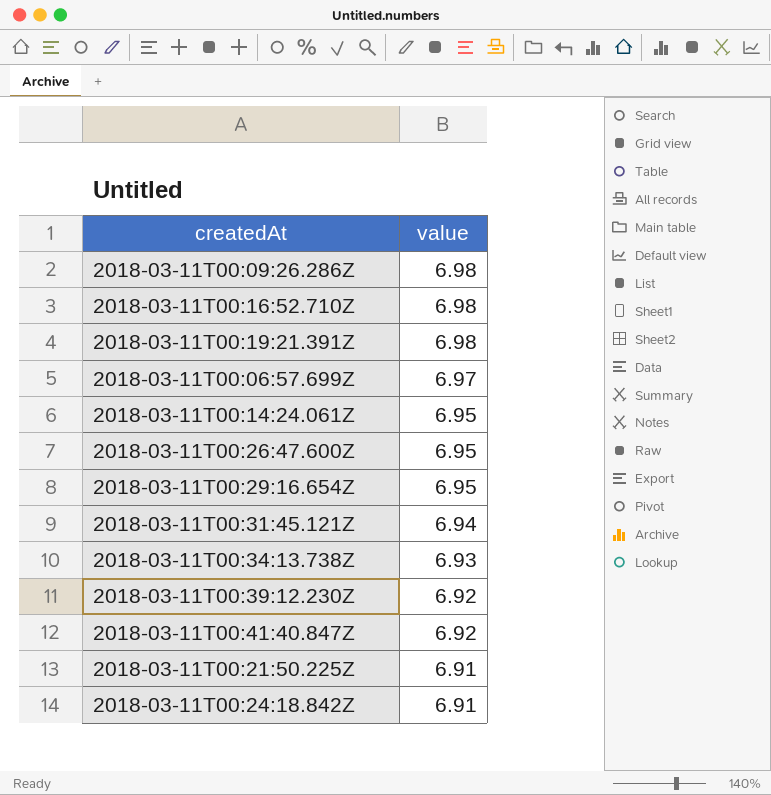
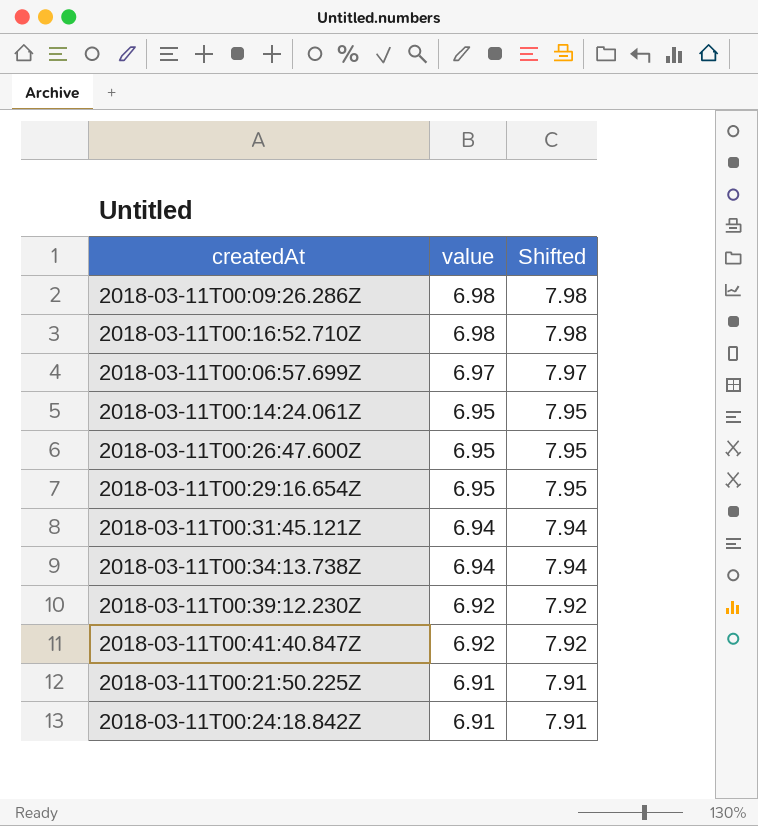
column Shifted | formula: none -> [value] + 1
row 2018-03-11T00:19:21.391Z: 6.98 -> none
2018-03-11T00:34:13.738Z | value: 6.93 -> 6.94

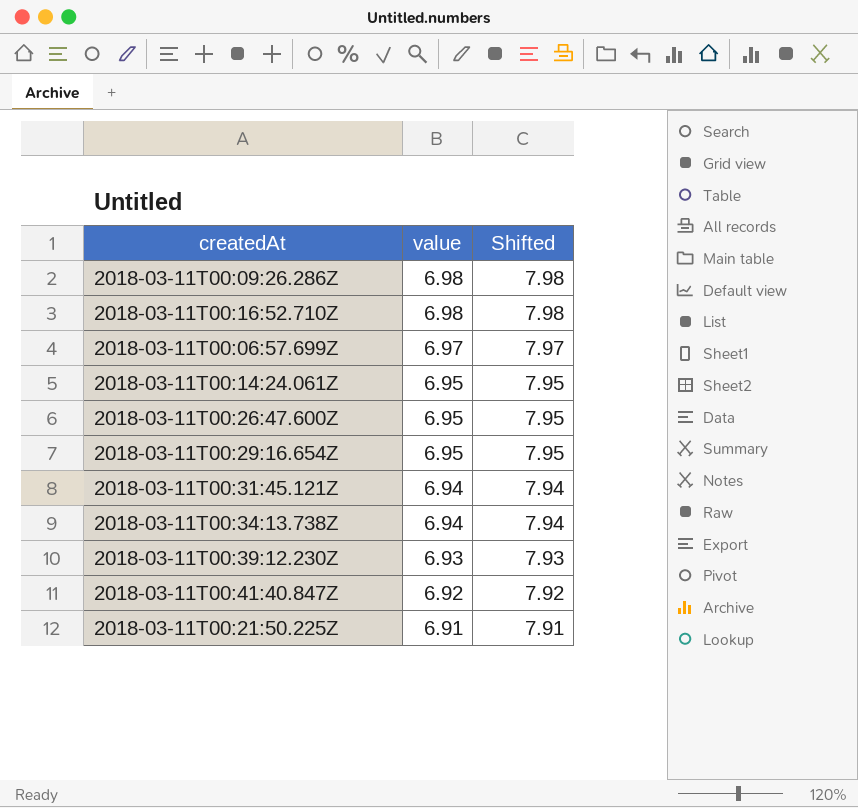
row 2018-03-11T00:24:18.842Z: 6.91 | 7.91 -> none
2018-03-11T00:39:12.230Z | value: 6.92 -> 6.93
2018-03-11T00:39:12.230Z | Shifted: 7.92 -> 7.93

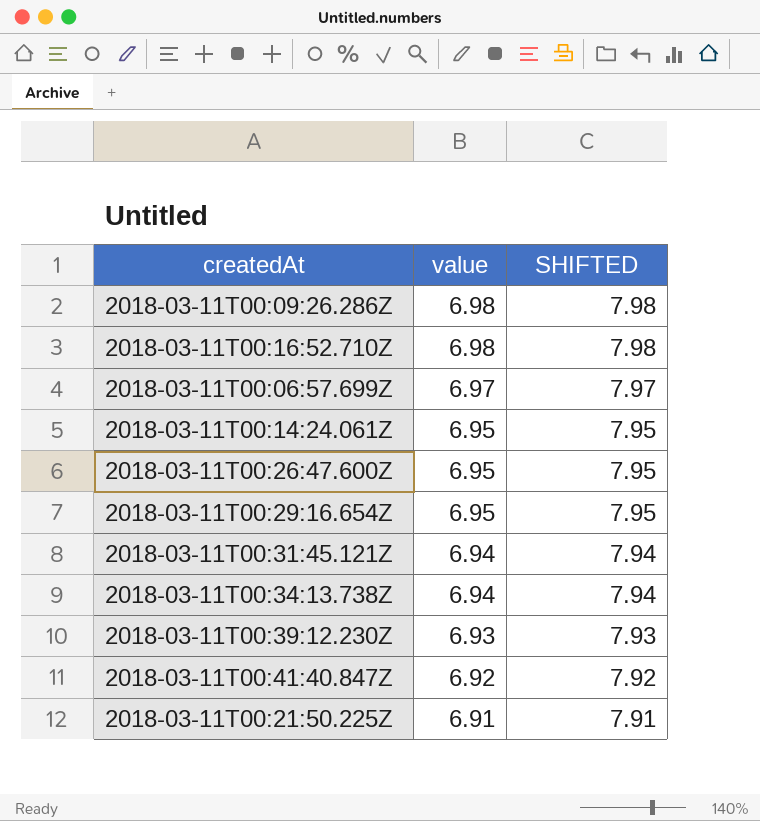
column name: Shifted -> SHIFTED

